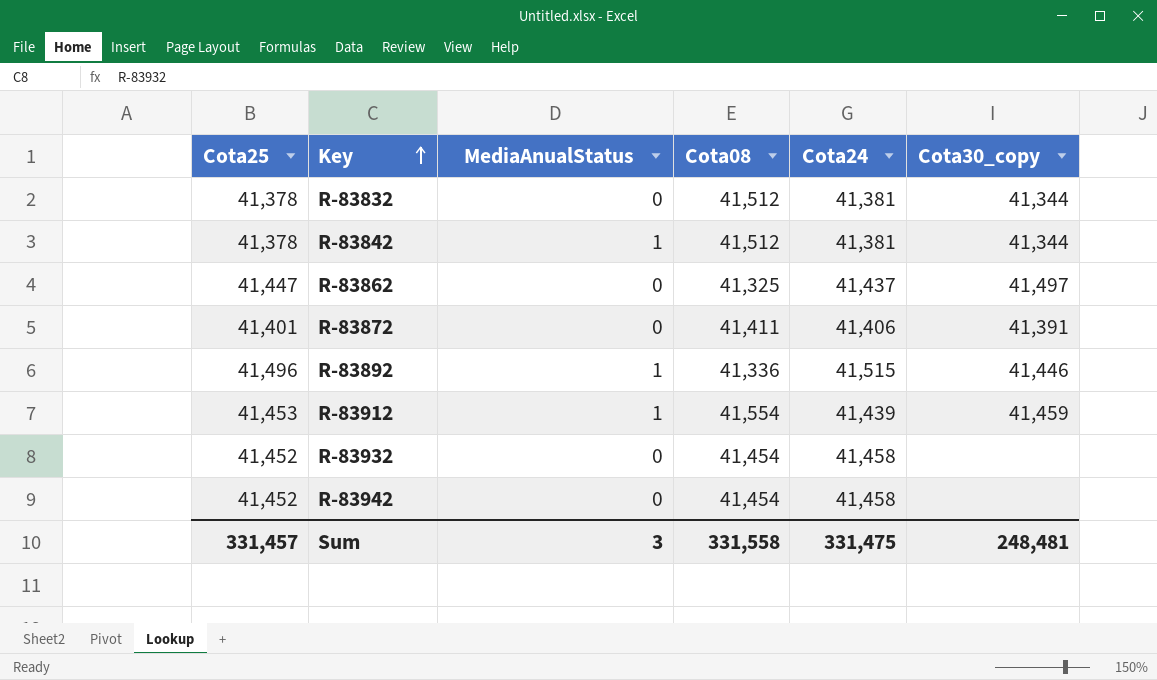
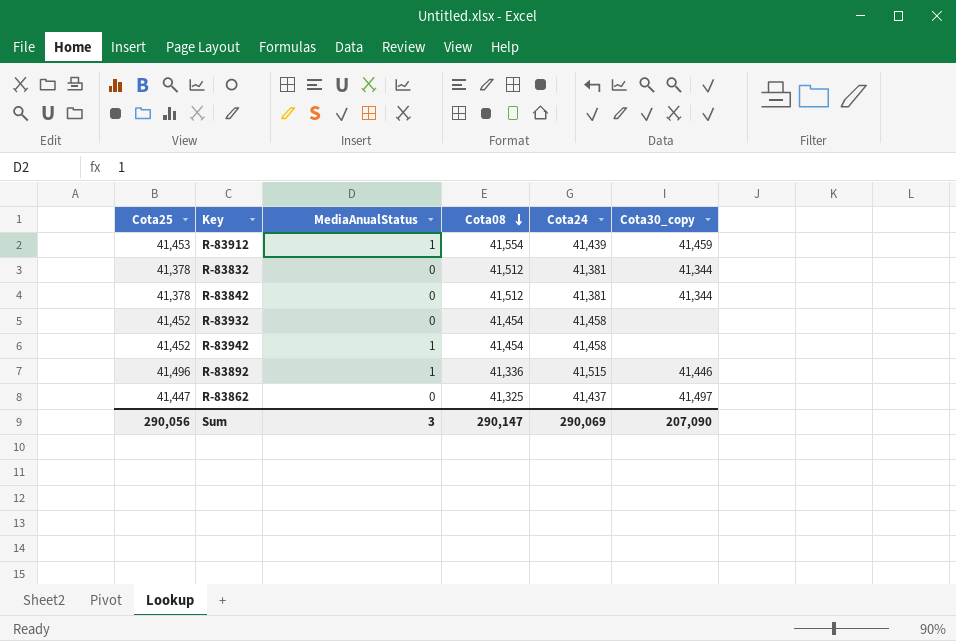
row order: Key ascending -> Cota08 descending
row R-83872: 41,401 | 0 | 41,411 | 41,406 | 41,391 -> none
R-83842 | MediaAnualStatus: 1 -> 0
R-83942 | MediaAnualStatus: 0 -> 1
Sum | Cota25: 331,457 -> 290,056
Sum | Cota08: 331,558 -> 290,147
Sum | Cota24: 331,475 -> 290,069
Sum | Cota30_copy: 248,481 -> 207,090

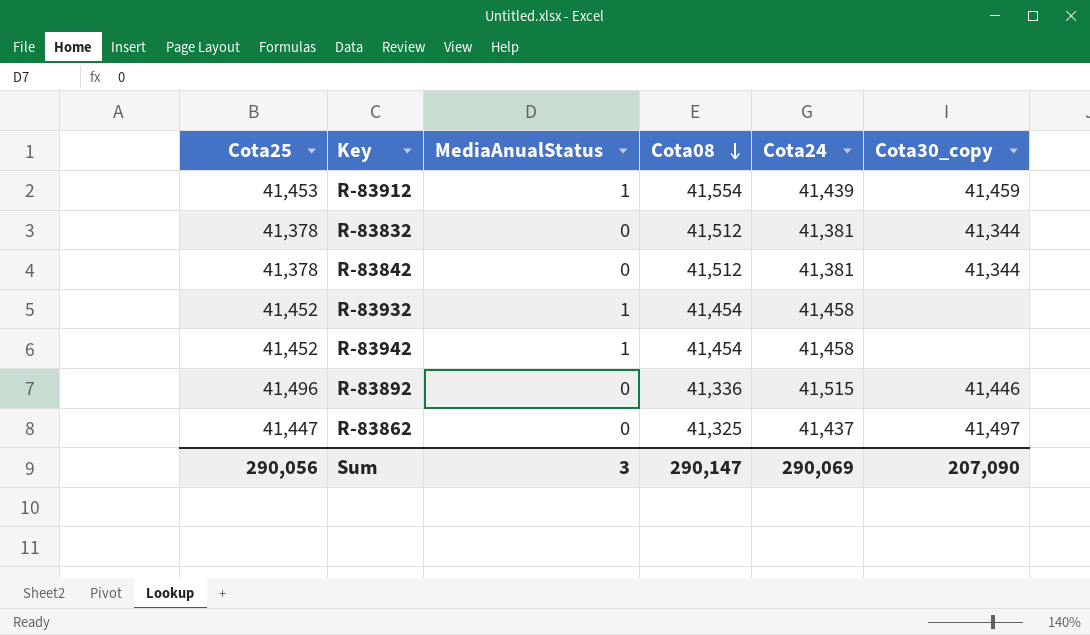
R-83932 | MediaAnualStatus: 0 -> 1
R-83892 | MediaAnualStatus: 1 -> 0

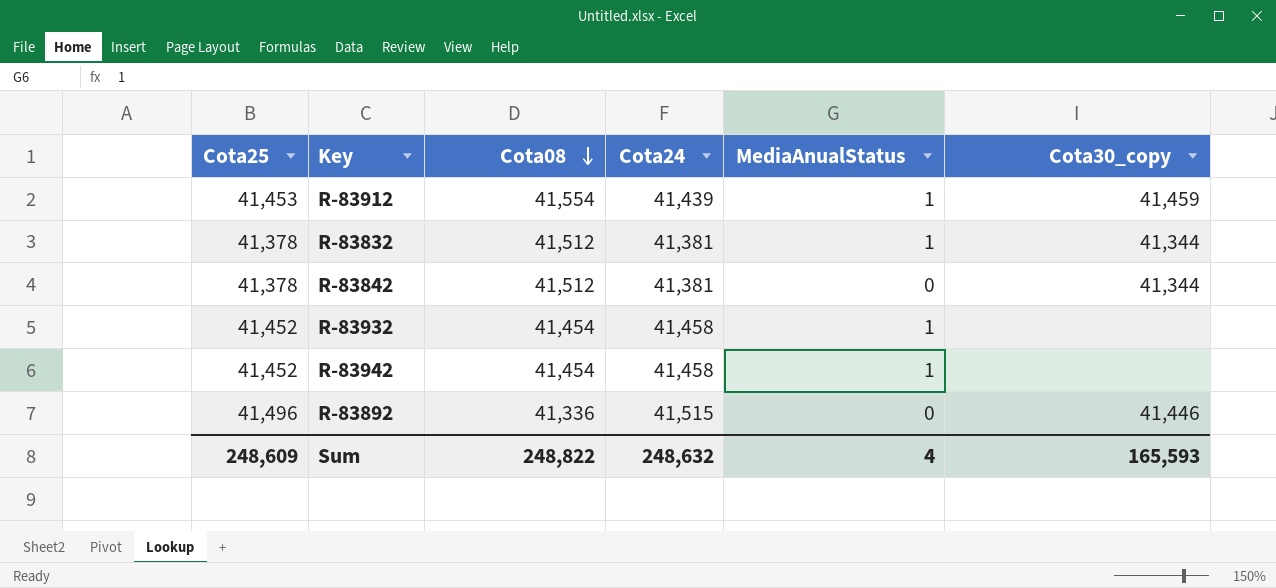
column MediaAnualStatus | position: 3 -> 5
row R-83862: 41,447 | 0 | 41,325 | 41,437 | 41,497 -> none
R-83832 | MediaAnualStatus: 0 -> 1
Sum | Cota25: 290,056 -> 248,609
Sum | Cota08: 290,147 -> 248,822
Sum | Cota24: 290,069 -> 248,632
Sum | MediaAnualStatus: 3 -> 4
Sum | Cota30_copy: 207,090 -> 165,593

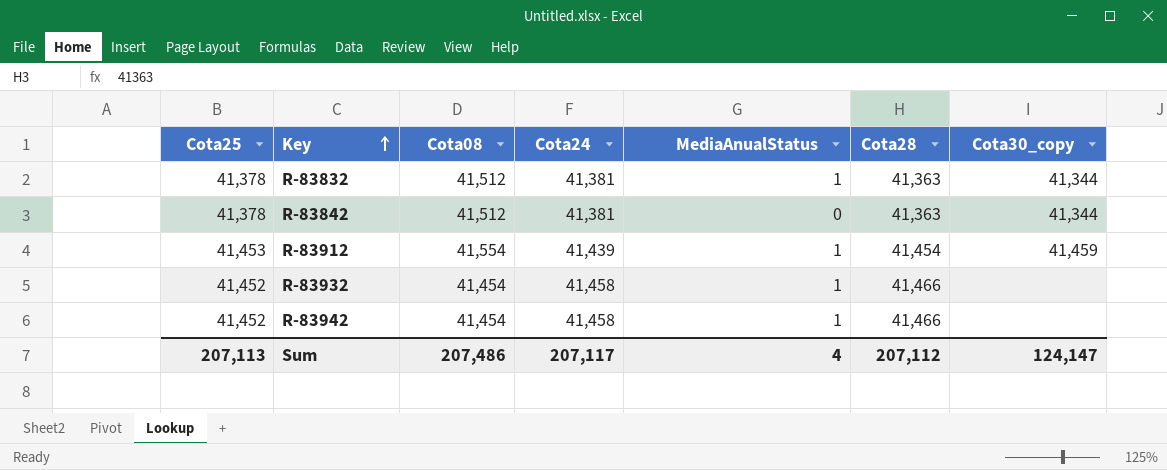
row order: Cota08 descending -> Key ascending
column Cota28 | position: none -> 6
row R-83892: 41,496 | 41,336 | 41,515 | 0 | 41,446 -> none
Sum | Cota25: 248,609 -> 207,113
Sum | Cota08: 248,822 -> 207,486
Sum | Cota24: 248,632 -> 207,117
Sum | Cota30_copy: 165,593 -> 124,147

